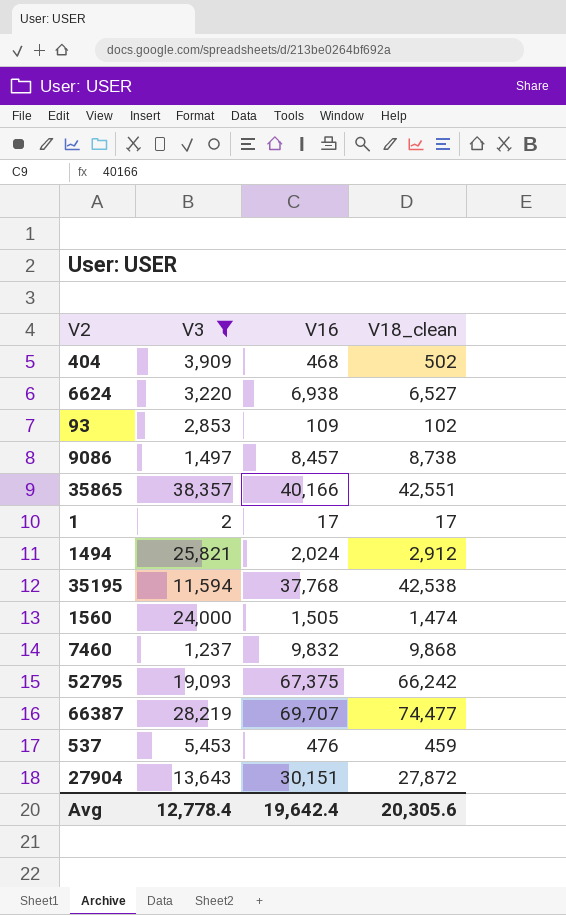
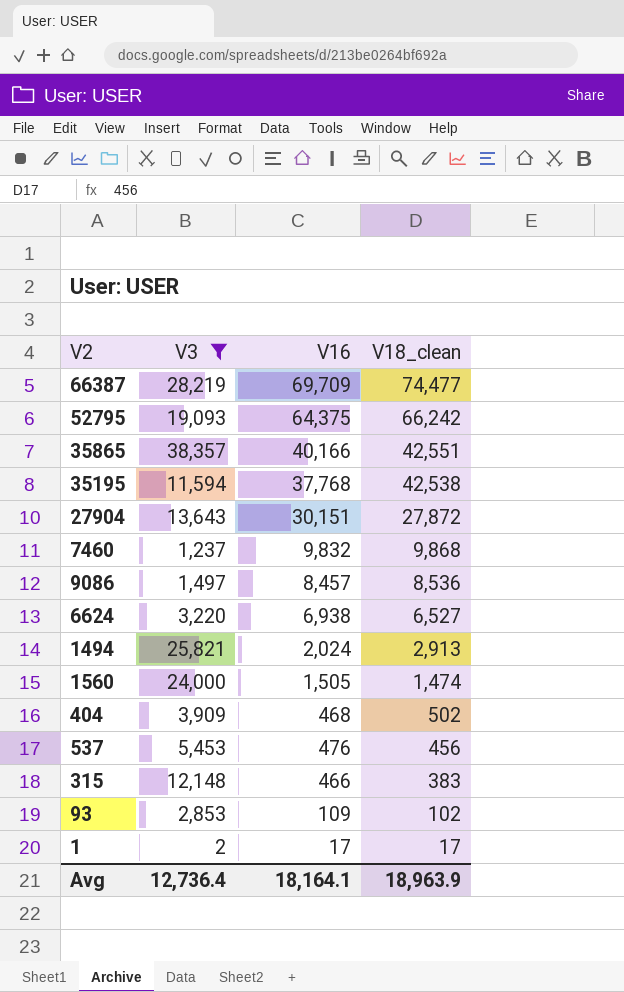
row order: none -> V18_clean descending
66387 | V16: 69,707 -> 69,709
52795 | V16: 67,375 -> 64,375
9086 | V18_clean: 8,738 -> 8,536
1494 | V18_clean: 2,912 -> 2,913
537 | V18_clean: 459 -> 456
row 315: none -> 12,148 | 466 | 383
Avg | V3: 12,778.4 -> 12,736.4
Avg | V16: 19,642.4 -> 18,164.1
Avg | V18_clean: 20,305.6 -> 18,963.9

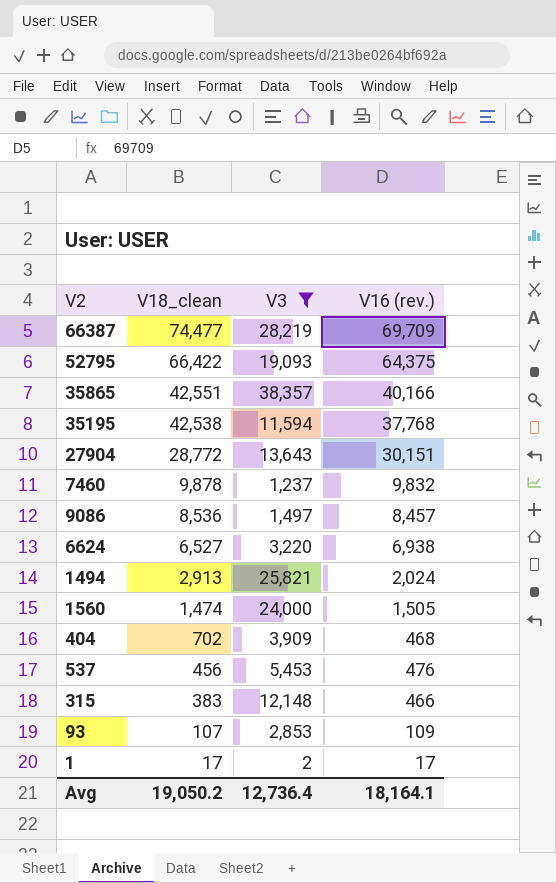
column V18_clean | position: 4 -> 2
column name: V16 -> V16 (rev.)
52795 | V18_clean: 66,242 -> 66,422
27904 | V18_clean: 27,872 -> 28,772
7460 | V18_clean: 9,868 -> 9,878
404 | V18_clean: 502 -> 702
93 | V18_clean: 102 -> 107
Avg | V18_clean: 18,963.9 -> 19,050.2

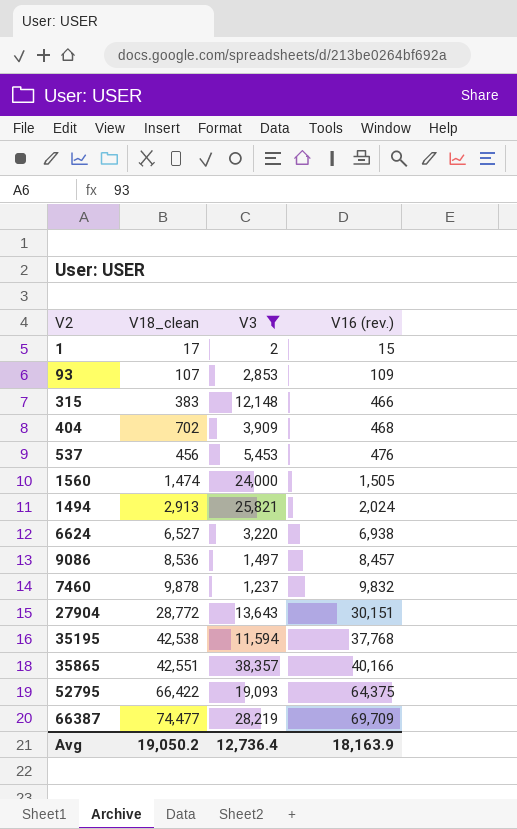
row order: V18_clean descending -> V16 (rev.) ascending
1 | V16 (rev.): 17 -> 15
Avg | V16 (rev.): 18,164.1 -> 18,163.9

